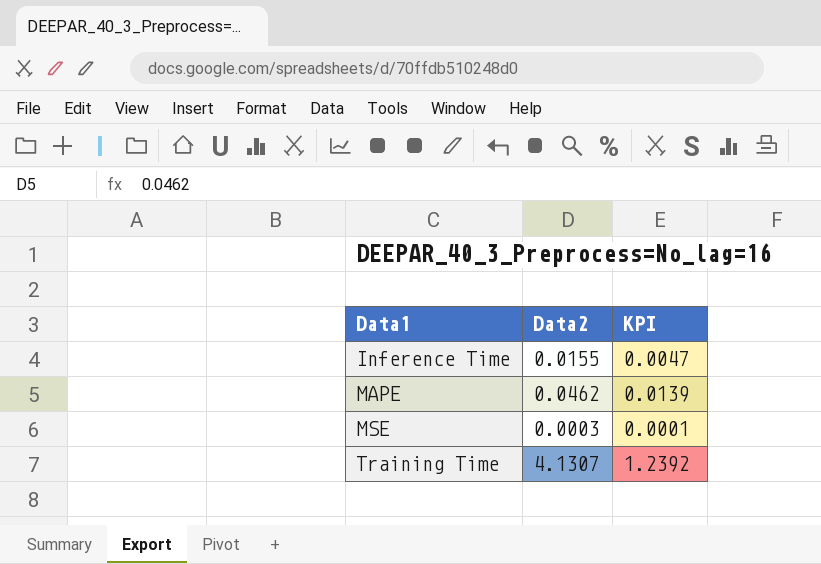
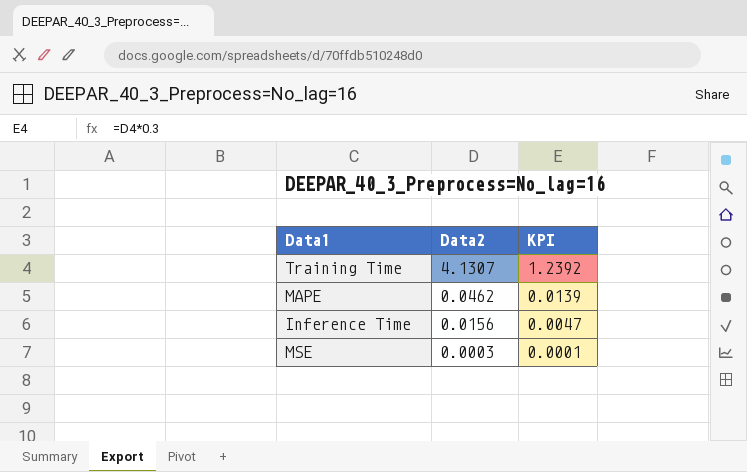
row order: Data1 ascending -> Data2 descending
Inference Time | Data2: 0.0155 -> 0.0156

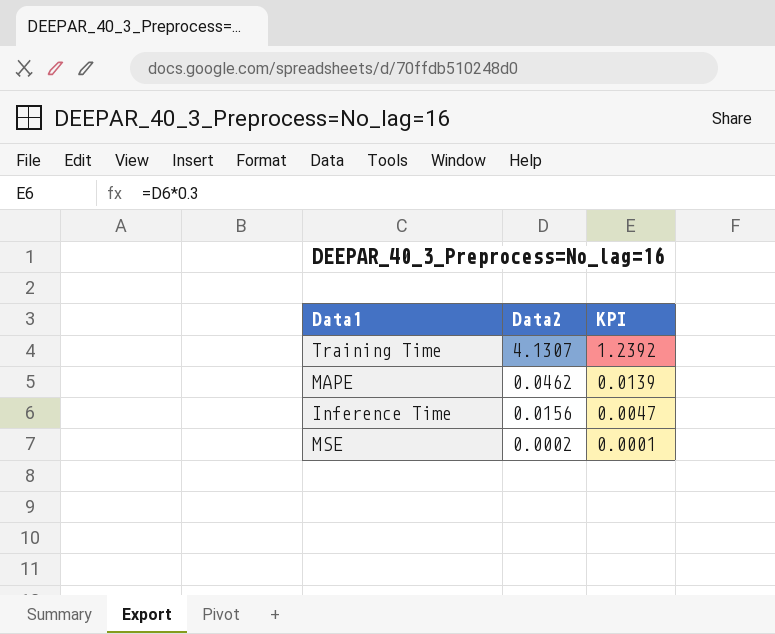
MSE | Data2: 0.0003 -> 0.0002

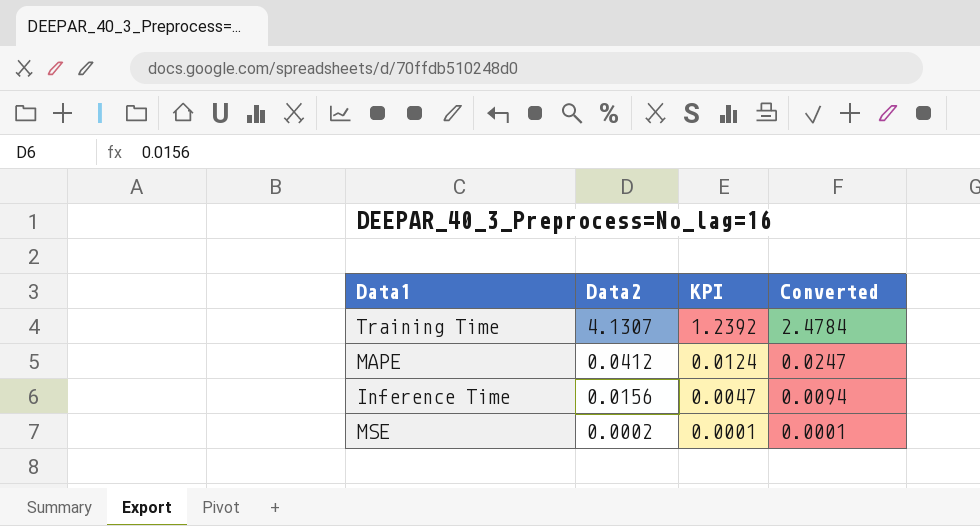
column Converted | formula: none -> [Data2] * 0.6
MAPE | Data2: 0.0462 -> 0.0412
MAPE | KPI: 0.0139 -> 0.0124

